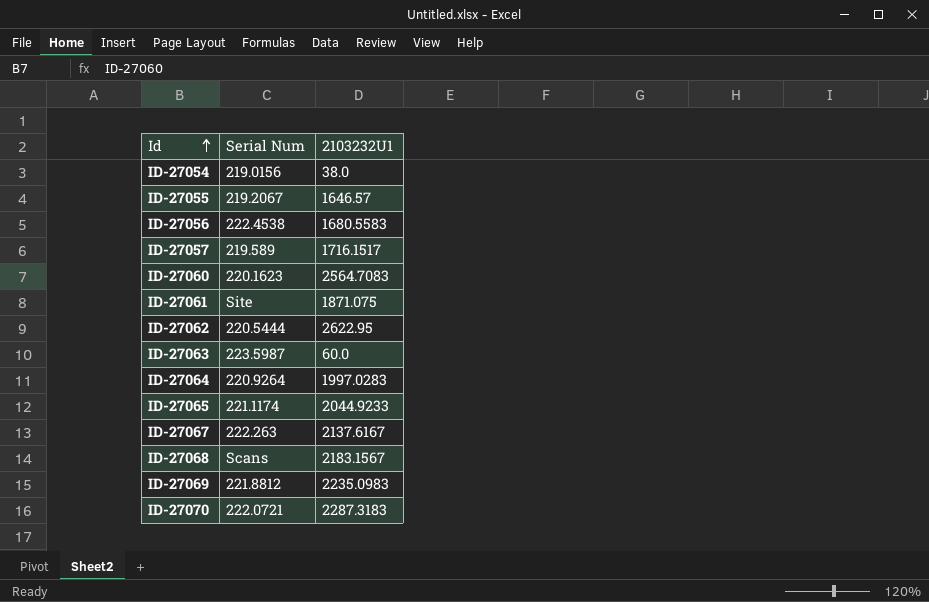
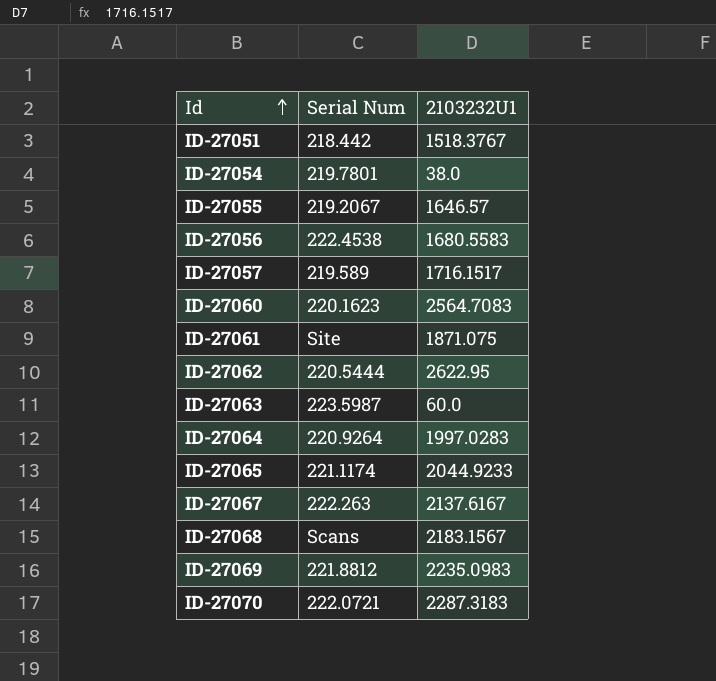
row ID-27051: none -> 218.442 | 1518.3767
ID-27054 | Serial Num: 219.0156 -> 219.7801

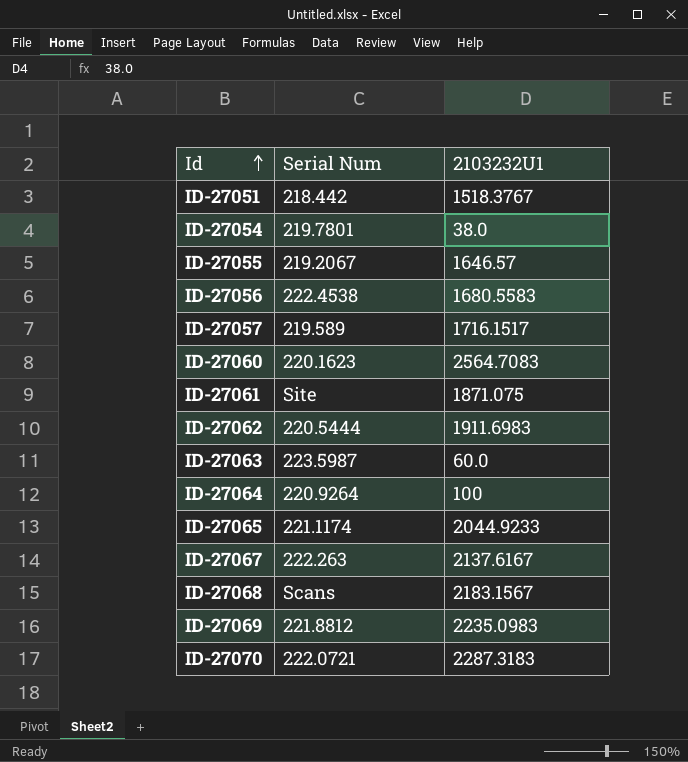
ID-27062 | 2103232U1: 2622.95 -> 1911.6983
ID-27064 | 2103232U1: 1997.0283 -> 100

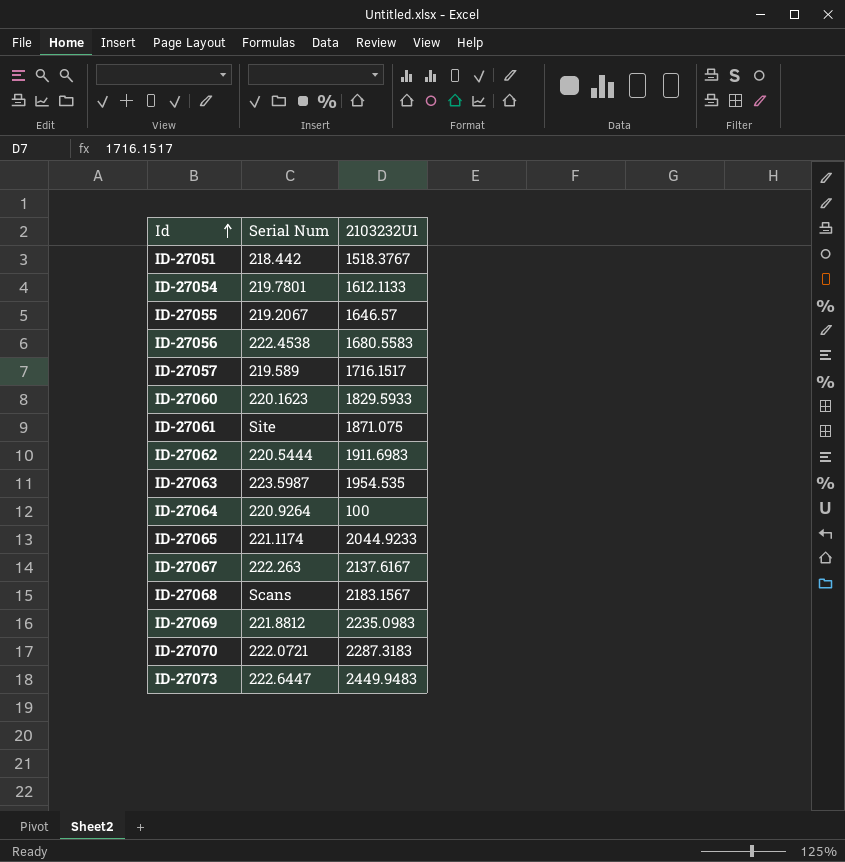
ID-27054 | 2103232U1: 38.0 -> 1612.1133
ID-27060 | 2103232U1: 2564.7083 -> 1829.5933
ID-27063 | 2103232U1: 60.0 -> 1954.535
row ID-27073: none -> 222.6447 | 2449.9483

